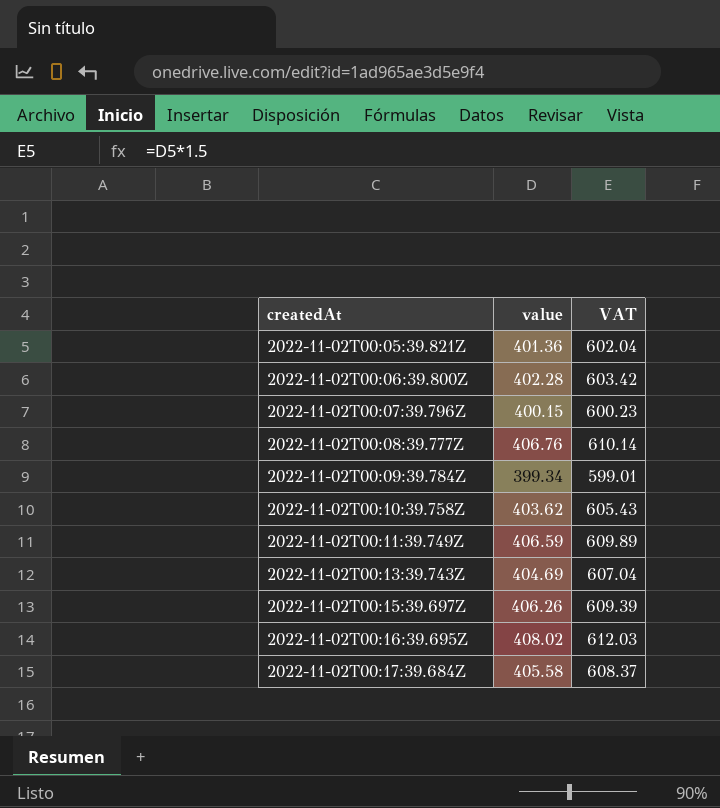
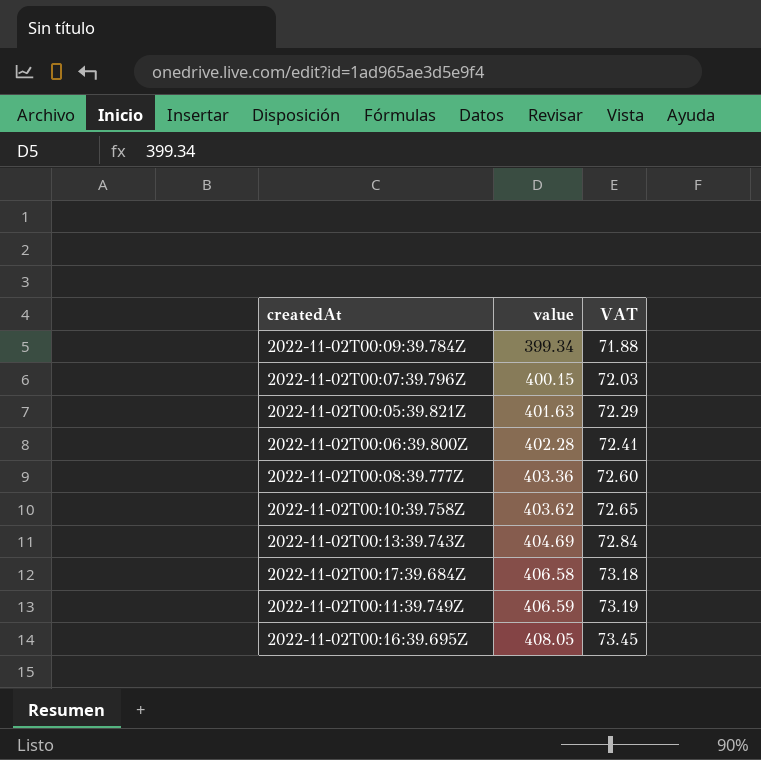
row order: createdAt ascending -> value ascending
column VAT | formula: [value] * 1.5 -> [value] * 0.18
row 2022-11-02T00:15:39.697Z: 406.26 | 609.39 -> none
2022-11-02T00:05:39.821Z | value: 401.36 -> 401.63
2022-11-02T00:08:39.777Z | value: 406.76 -> 403.36
2022-11-02T00:17:39.684Z | value: 405.58 -> 406.58
2022-11-02T00:16:39.695Z | value: 408.02 -> 408.05

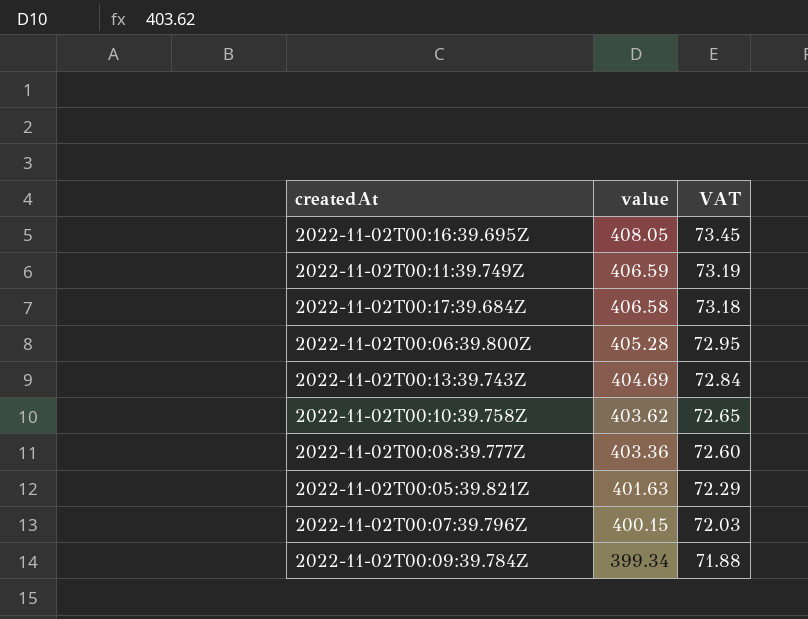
row order: value ascending -> value descending
2022-11-02T00:06:39.800Z | value: 402.28 -> 405.28
2022-11-02T00:06:39.800Z | VAT: 72.41 -> 72.95

